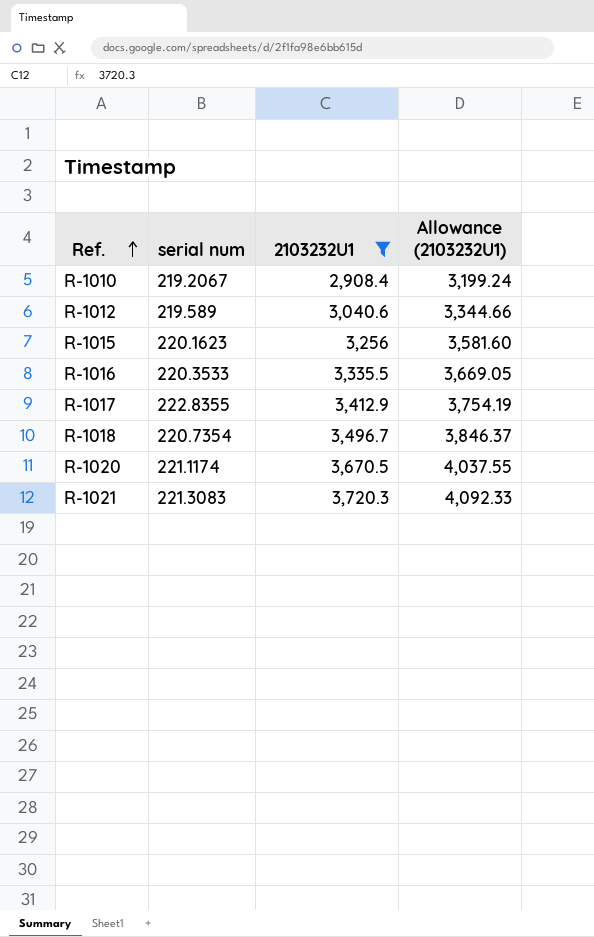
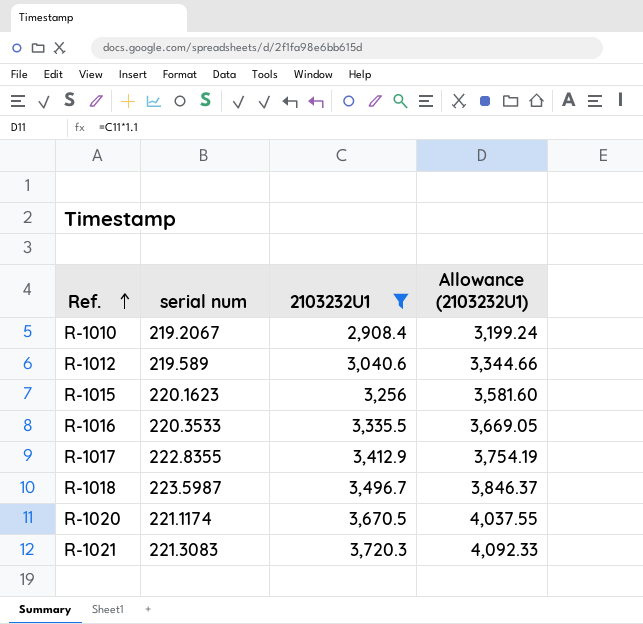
R-1018 | serial num: 220.7354 -> 223.5987

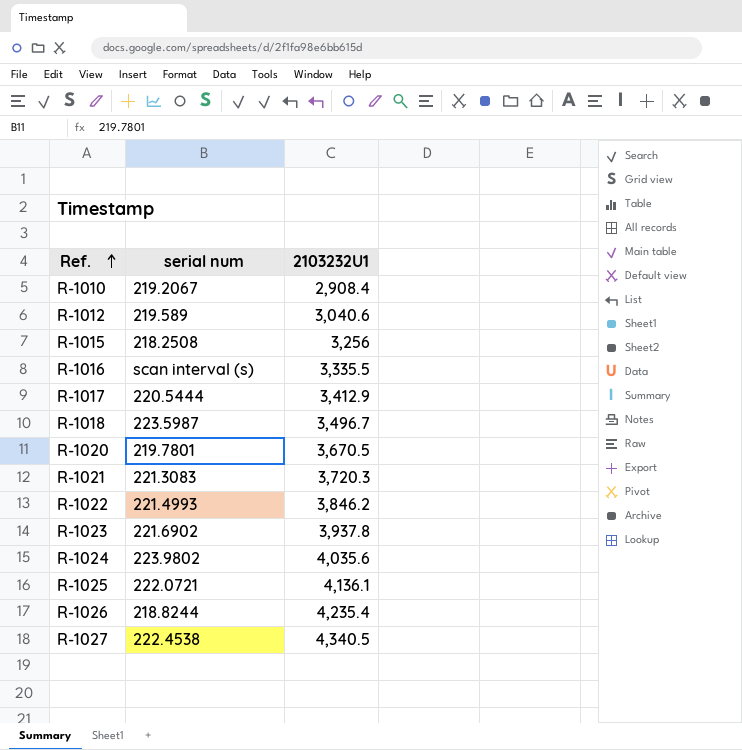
filter: 2103232U1 <= 3,720.3 -> none
column Allowance (2103232U1) | formula: [2103232U1] * 1.1 -> none
R-1015 | serial num: 220.1623 -> 218.2508
R-1016 | serial num: 220.3533 -> scan interval (s)
R-1017 | serial num: 222.8355 -> 220.5444
R-1020 | serial num: 221.1174 -> 219.7801

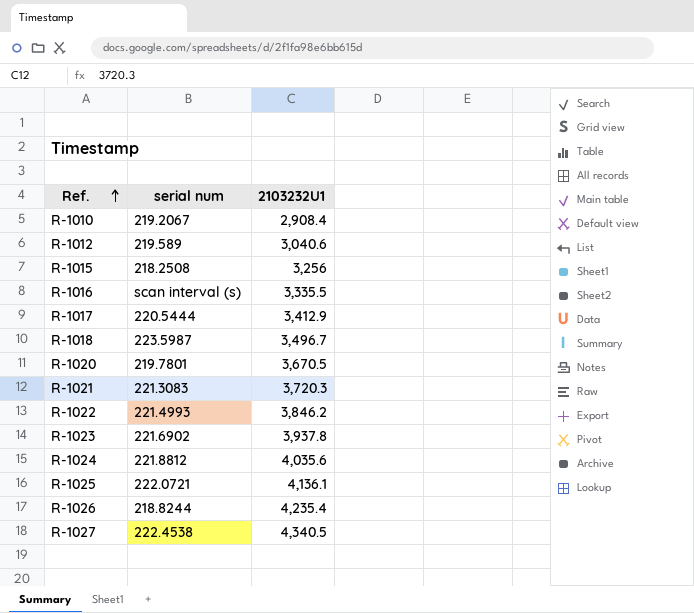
R-1024 | serial num: 223.9802 -> 221.8812

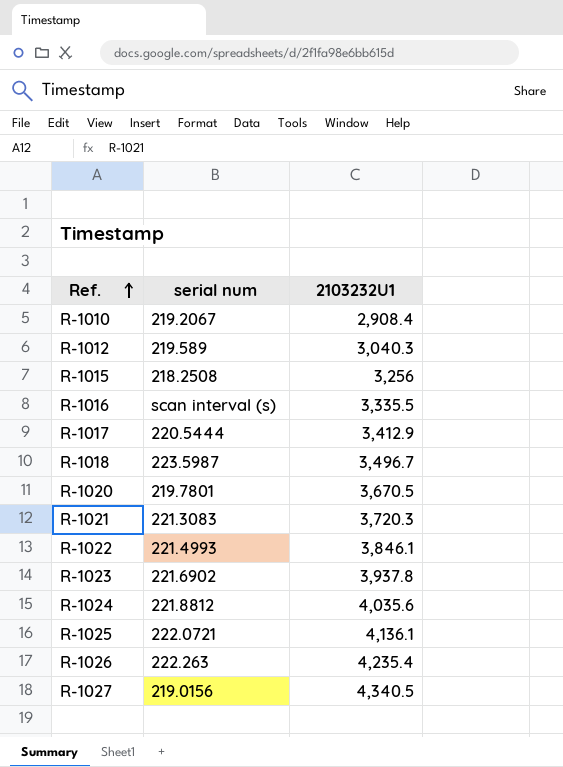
R-1012 | 2103232U1: 3,040.6 -> 3,040.3
R-1022 | 2103232U1: 3,846.2 -> 3,846.1
R-1026 | serial num: 218.8244 -> 222.263
R-1027 | serial num: 222.4538 -> 219.0156

